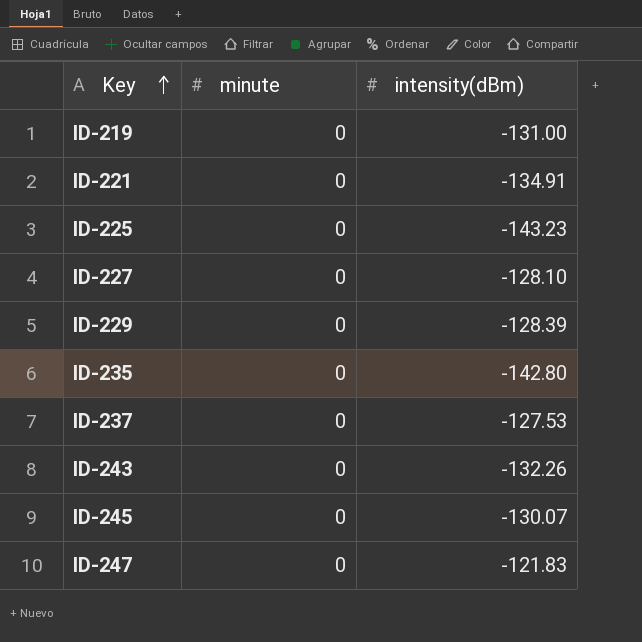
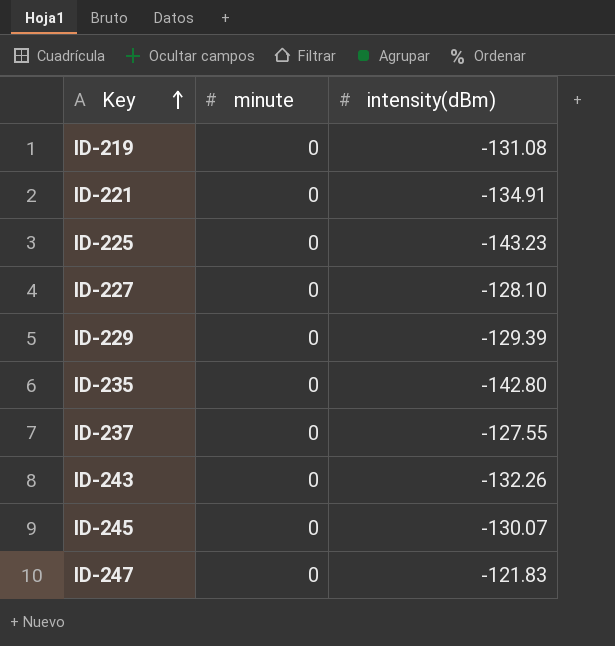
ID-219 | intensity(dBm): -131.00 -> -131.08
ID-229 | intensity(dBm): -128.39 -> -129.39
ID-237 | intensity(dBm): -127.53 -> -127.55

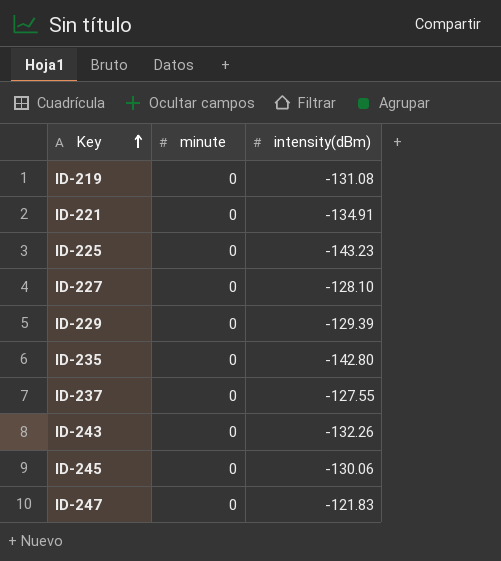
ID-245 | intensity(dBm): -130.07 -> -130.06

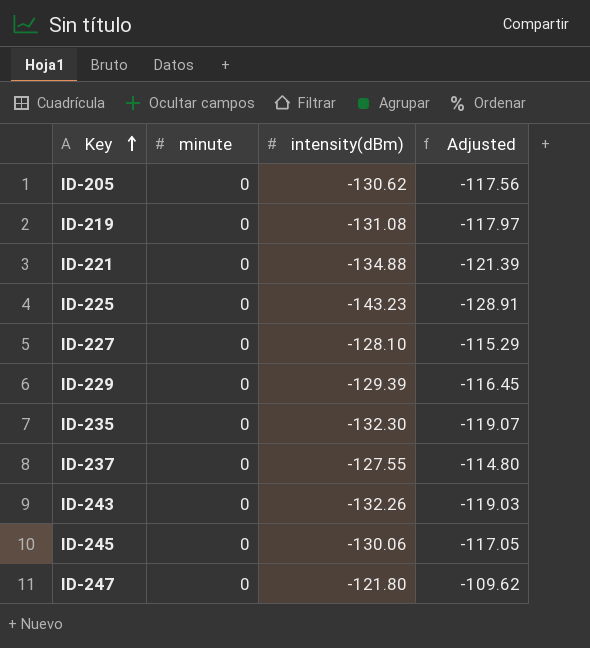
column Adjusted | formula: none -> [intensity(dBm)] * 0.9
row ID-205: none -> 0 | -130.62 | -117.56
ID-221 | intensity(dBm): -134.91 -> -134.88
ID-235 | intensity(dBm): -142.80 -> -132.30
ID-247 | intensity(dBm): -121.83 -> -121.80

